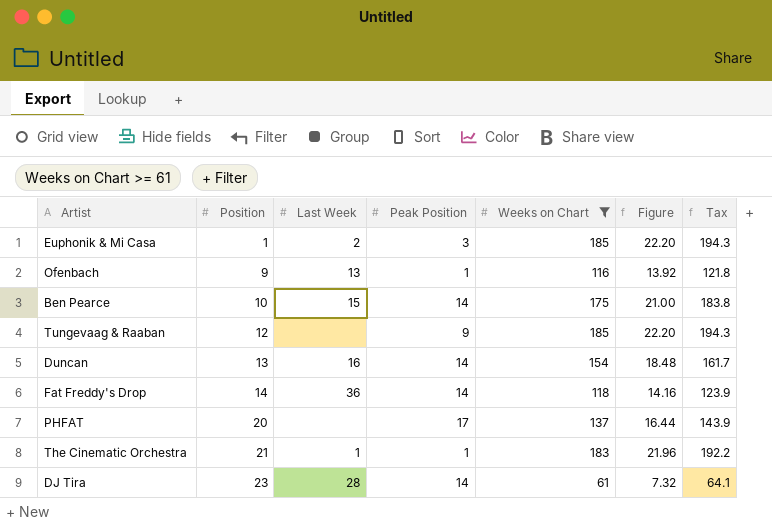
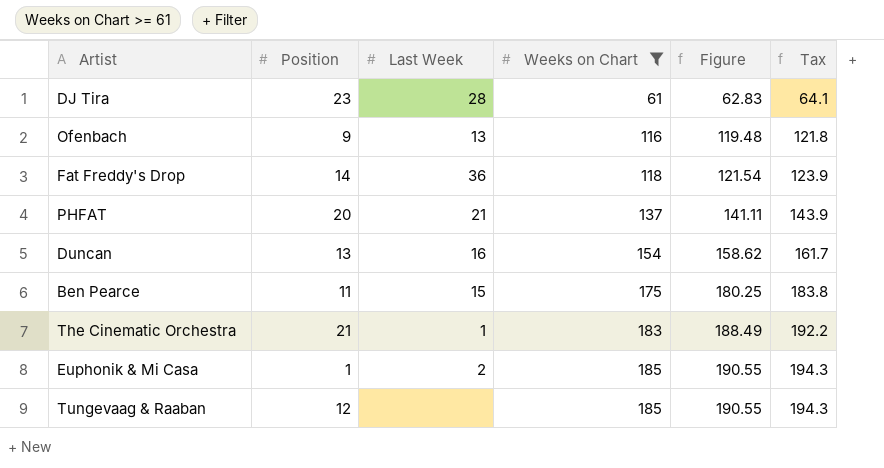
row order: Position ascending -> Weeks on Chart ascending
column Peak Position | position: 4 -> none
column Figure | formula: [Weeks on Chart] * 0.12 -> [Weeks on Chart] * 1.03
PHFAT | Last Week: none -> 21
Ben Pearce | Position: 10 -> 11

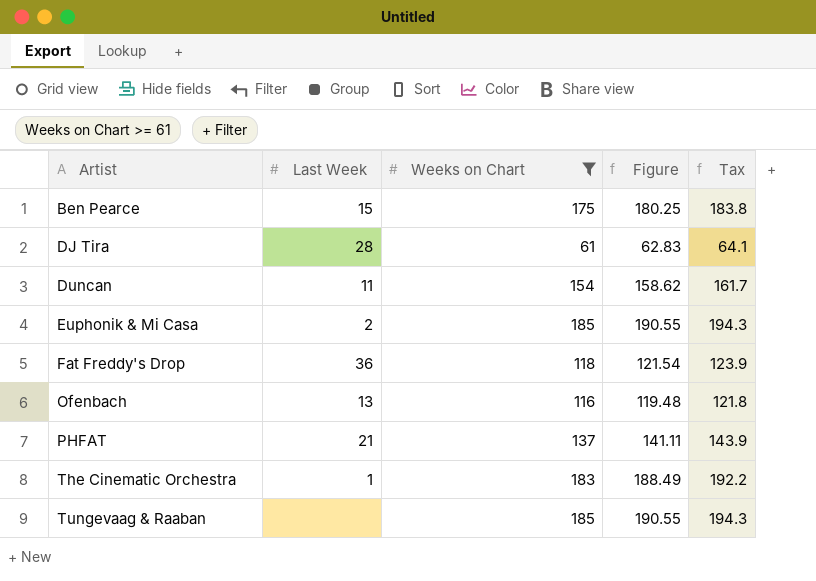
row order: Weeks on Chart ascending -> Artist ascending
column Position | position: 2 -> none
Duncan | Last Week: 16 -> 11

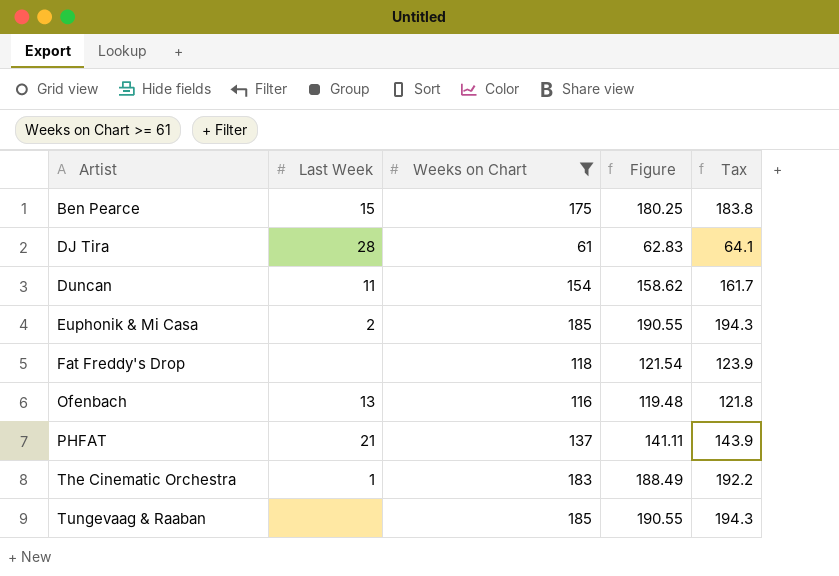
Fat Freddy's Drop | Last Week: 36 -> none

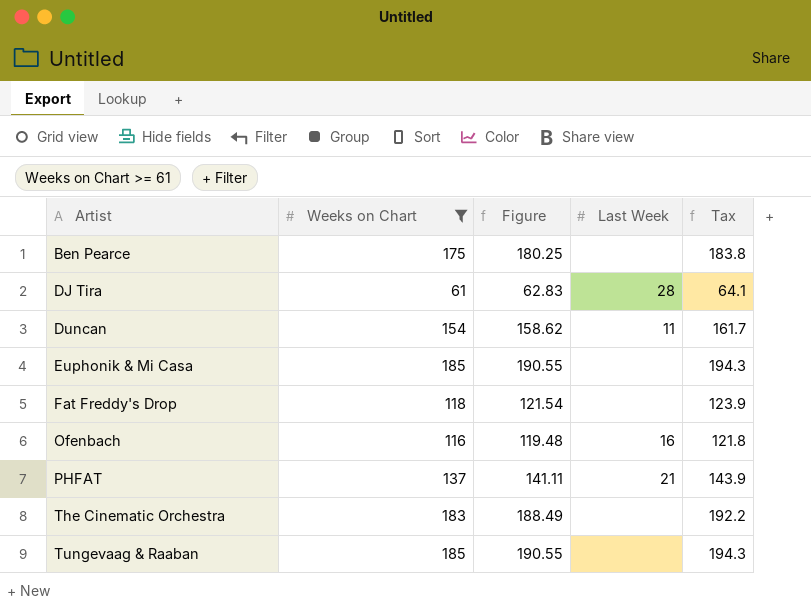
column Last Week | position: 2 -> 4
Ben Pearce | Last Week: 15 -> none
Euphonik & Mi Casa | Last Week: 2 -> none
Ofenbach | Last Week: 13 -> 16
The Cinematic Orchestra | Last Week: 1 -> none

